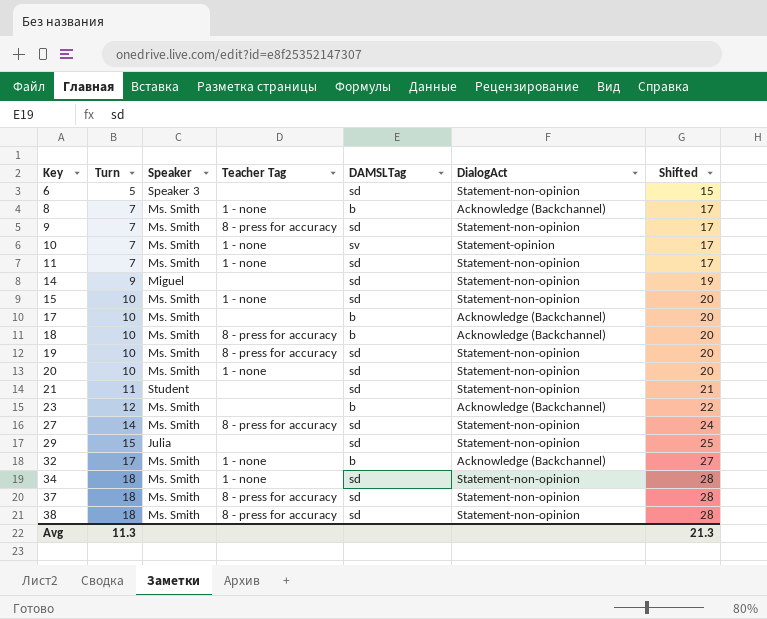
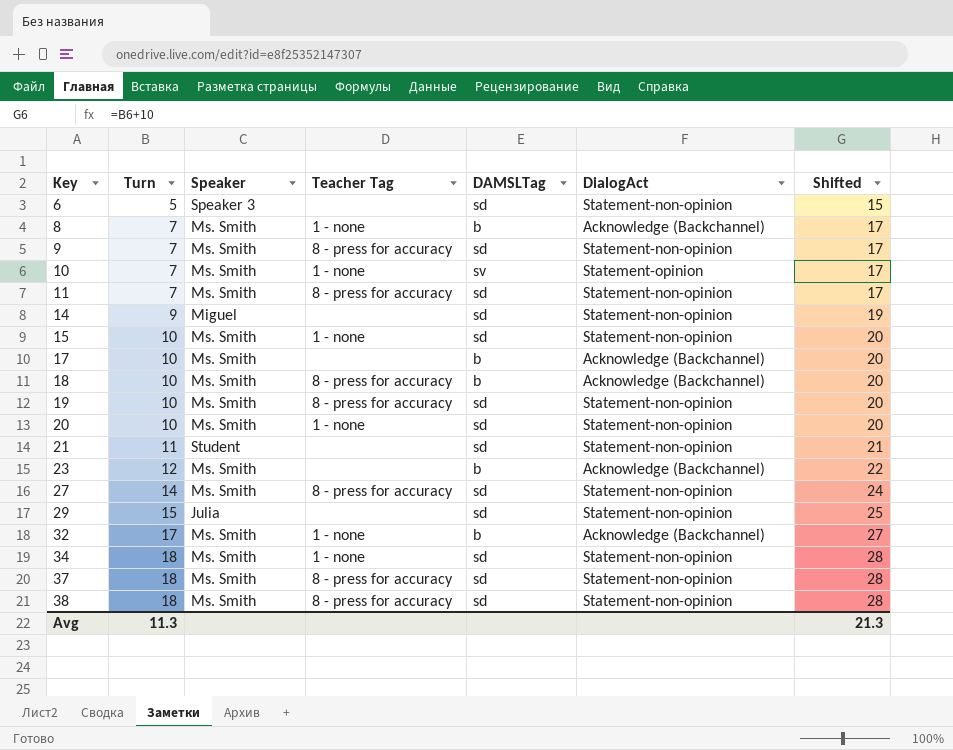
11 | Teacher Tag: 1 - none -> 8 - press for accuracy

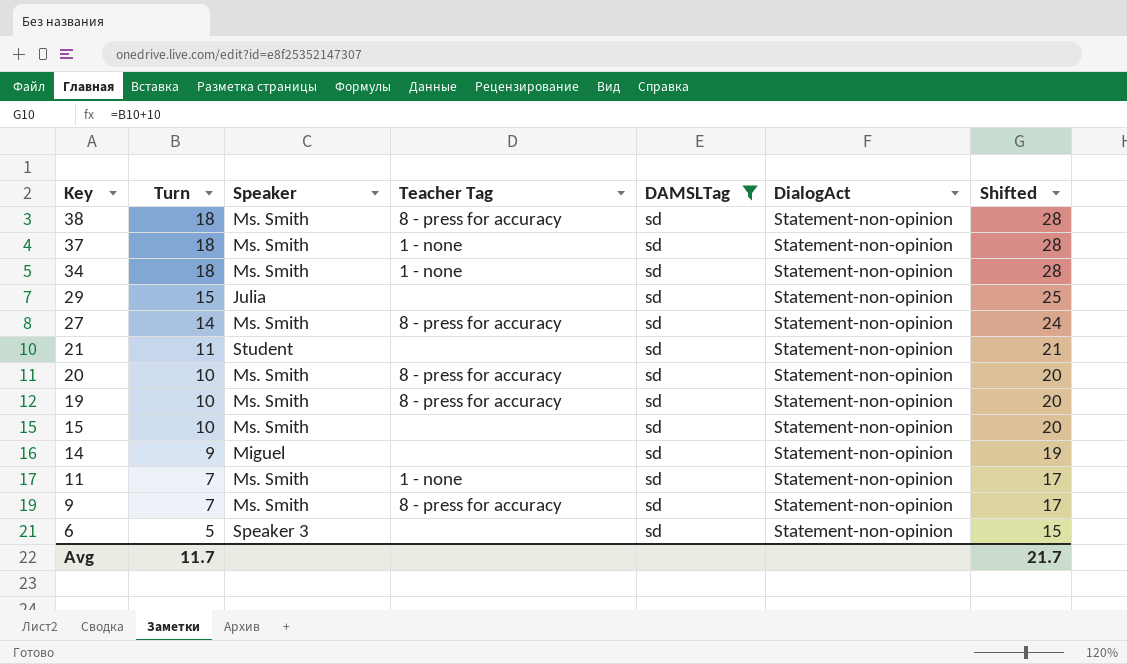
filter: none -> DAMSLTag = sd
row order: Key ascending -> Key descending
37 | Teacher Tag: 8 - press for accuracy -> 1 - none
20 | Teacher Tag: 1 - none -> 8 - press for accuracy
15 | Teacher Tag: 1 - none -> none
11 | Teacher Tag: 8 - press for accuracy -> 1 - none
Avg | Turn: 11.3 -> 11.7
Avg | Shifted: 21.3 -> 21.7

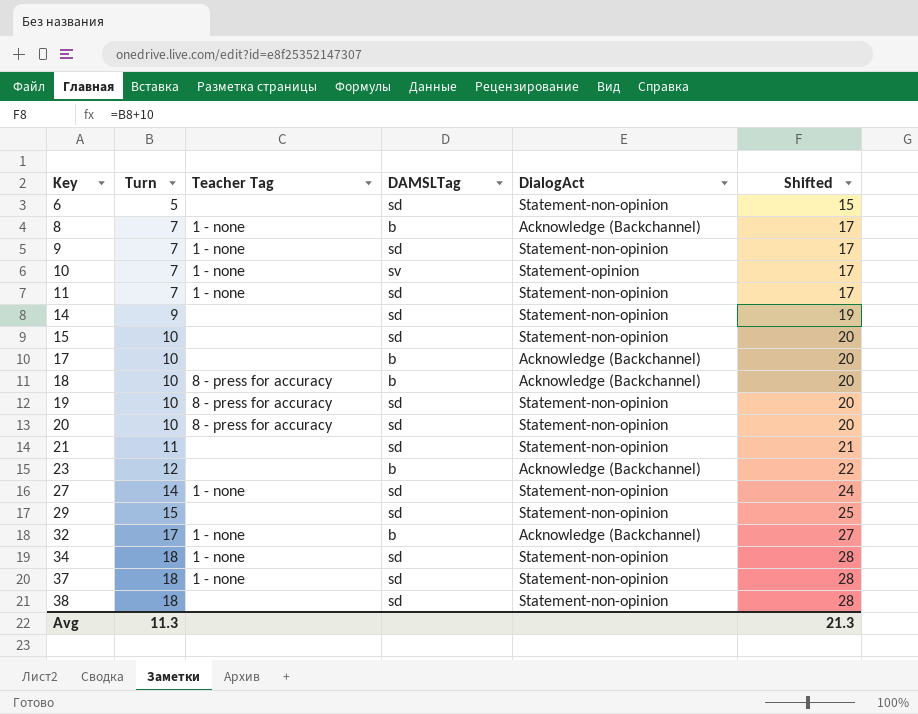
filter: DAMSLTag = sd -> none
row order: Key descending -> Key ascending
column Speaker | position: 3 -> none
9 | Teacher Tag: 8 - press for accuracy -> 1 - none
27 | Teacher Tag: 8 - press for accuracy -> 1 - none
38 | Teacher Tag: 8 - press for accuracy -> none
Avg | Turn: 11.7 -> 11.3
Avg | Shifted: 21.7 -> 21.3

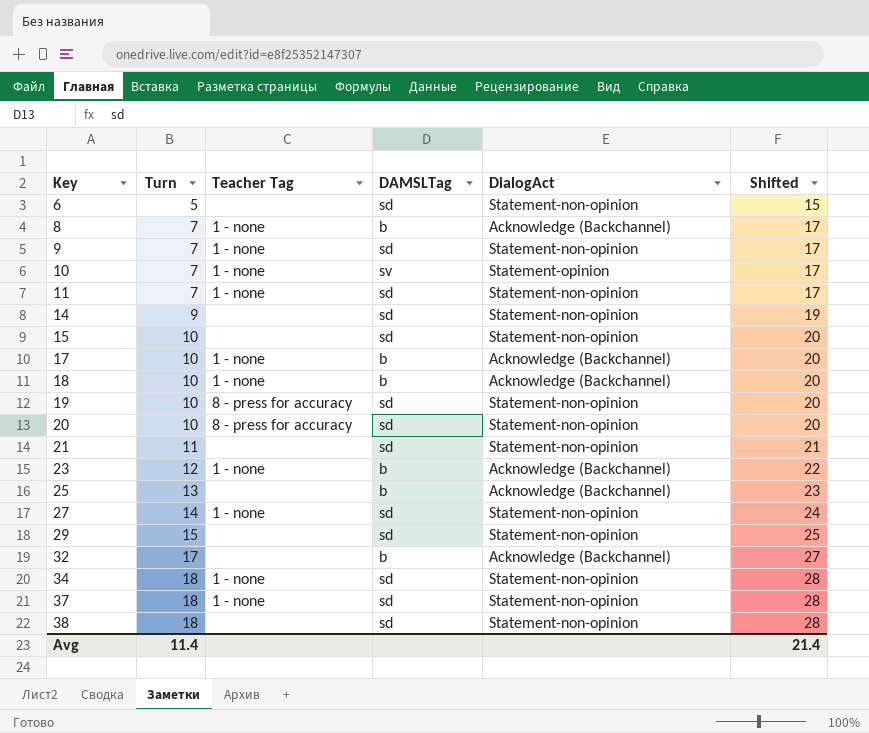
17 | Teacher Tag: none -> 1 - none
18 | Teacher Tag: 8 - press for accuracy -> 1 - none
23 | Teacher Tag: none -> 1 - none
row 25: none -> 13 | none | b | Acknowledge (Backchannel) | 23
32 | Teacher Tag: 1 - none -> none
Avg | Turn: 11.3 -> 11.4
Avg | Shifted: 21.3 -> 21.4

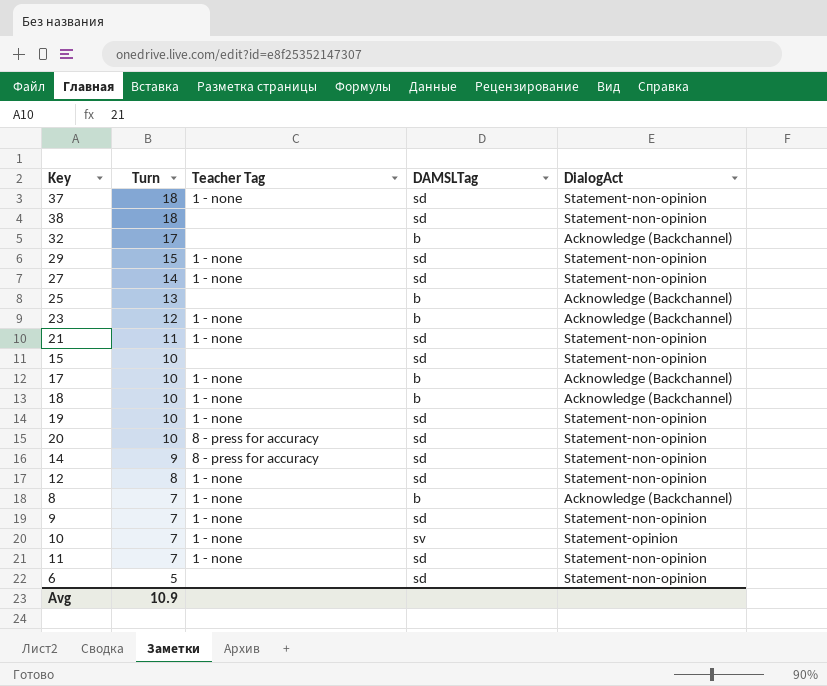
row order: Key ascending -> Turn descending
column Shifted | formula: [Turn] + 10 -> none
row 34: 18 | 1 - none | sd | Statement-non-opinion | 28 -> none
29 | Teacher Tag: none -> 1 - none
21 | Teacher Tag: none -> 1 - none
19 | Teacher Tag: 8 - press for accuracy -> 1 - none
14 | Teacher Tag: none -> 8 - press for accuracy
row 12: none -> 8 | 1 - none | sd | Statement-non-opinion
Avg | Turn: 11.4 -> 10.9

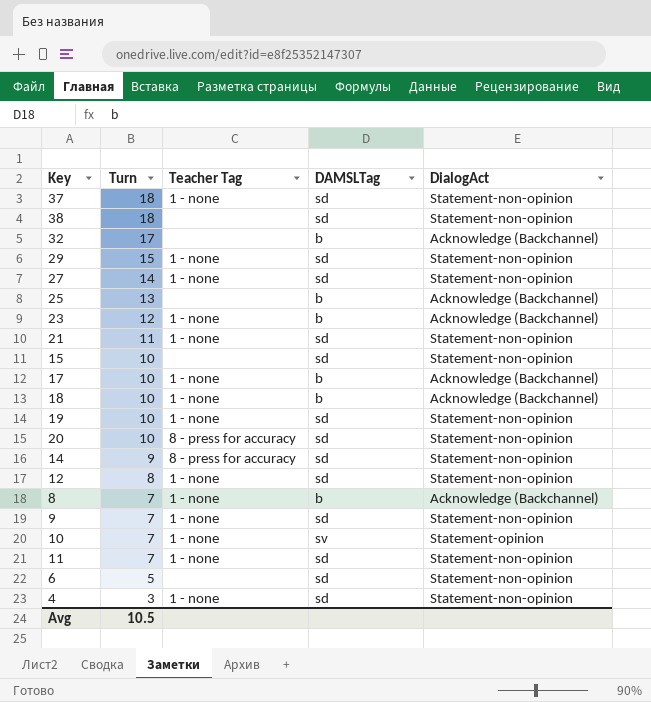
row 4: none -> 3 | 1 - none | sd | Statement-non-opinion
Avg | Turn: 10.9 -> 10.5

